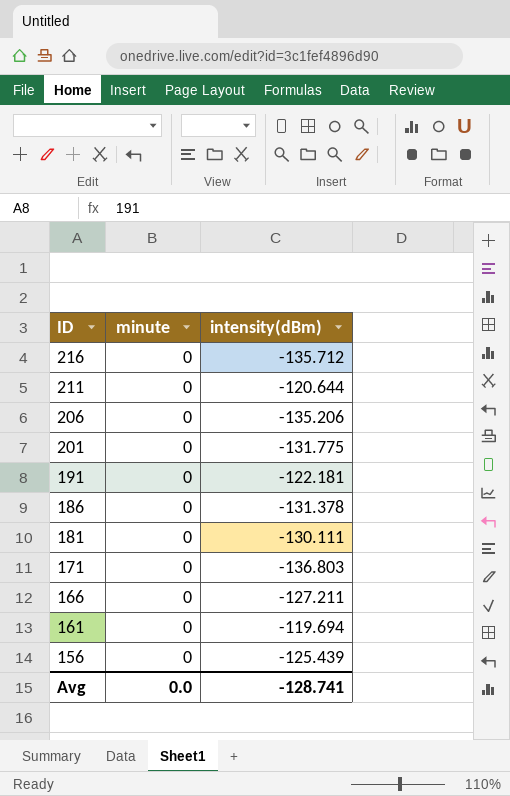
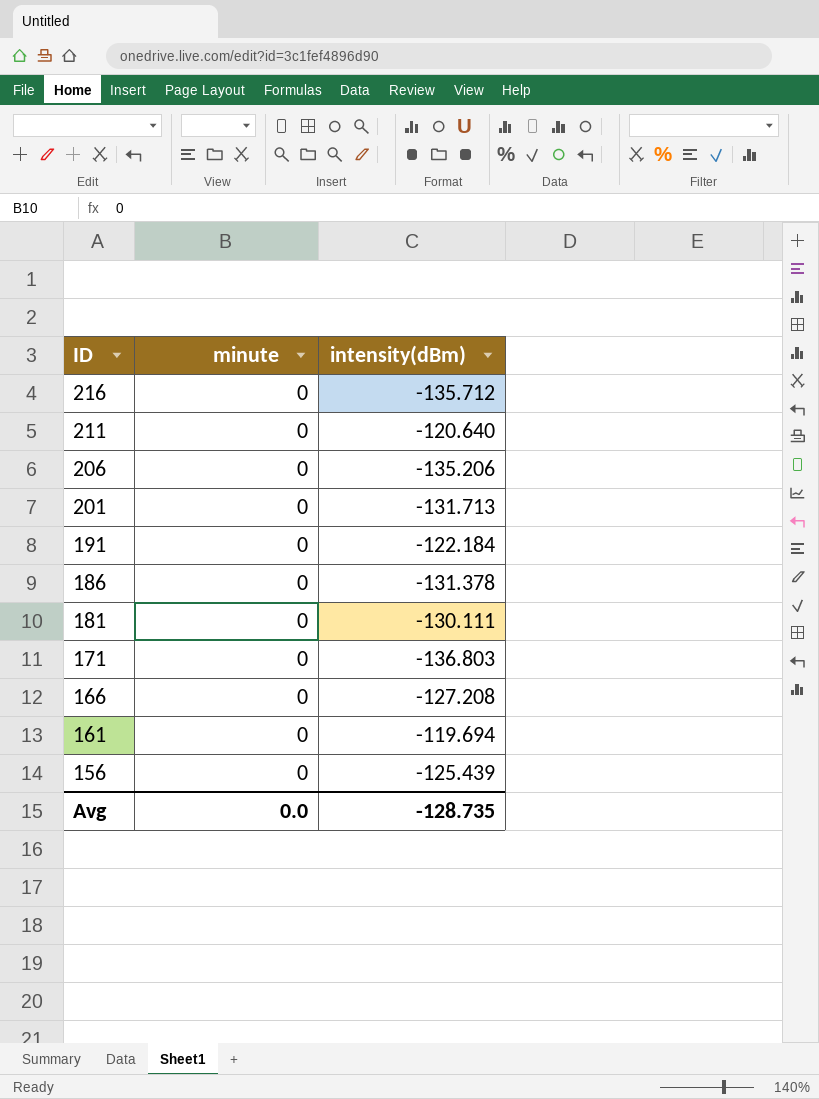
211 | intensity(dBm): -120.644 -> -120.640
201 | intensity(dBm): -131.775 -> -131.713
191 | intensity(dBm): -122.181 -> -122.184
166 | intensity(dBm): -127.211 -> -127.208
Avg | intensity(dBm): -128.741 -> -128.735

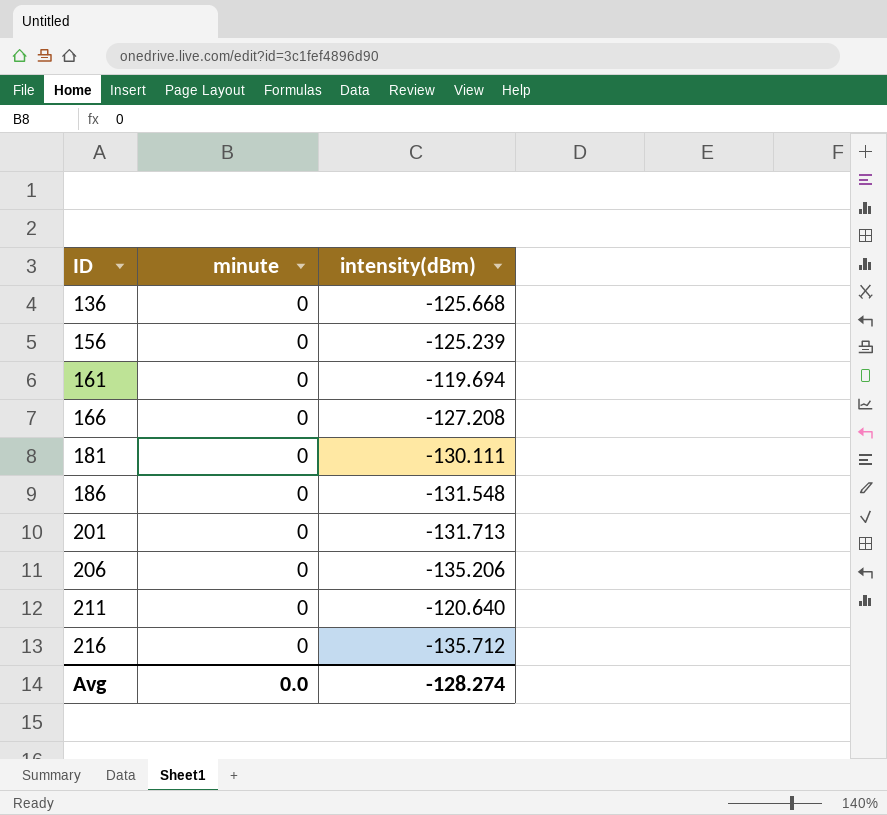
row order: ID descending -> ID ascending
row 191: 0 | -122.184 -> none
row 171: 0 | -136.803 -> none
row 136: none -> 0 | -125.668
156 | intensity(dBm): -125.439 -> -125.239
186 | intensity(dBm): -131.378 -> -131.548
Avg | intensity(dBm): -128.735 -> -128.274

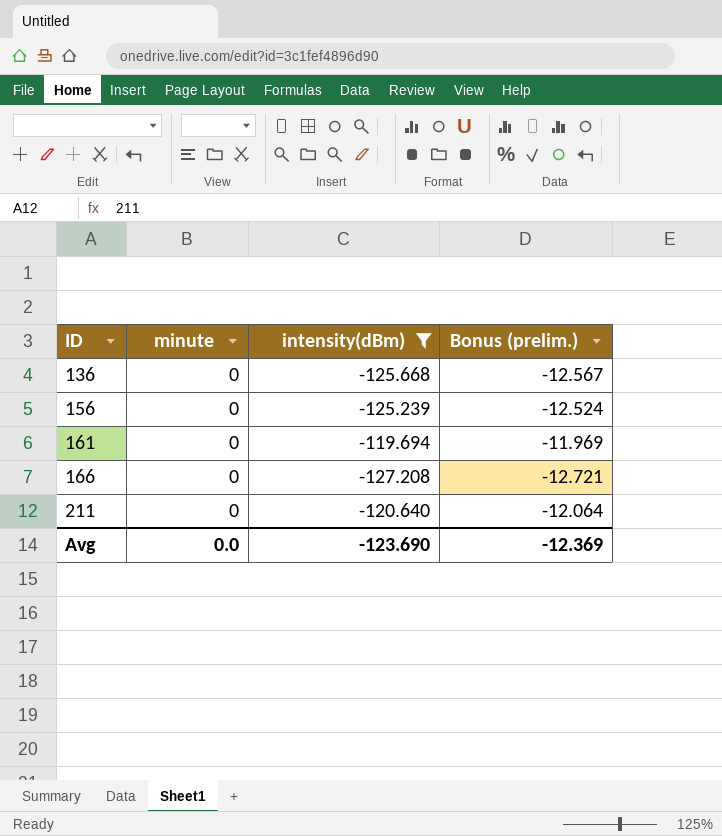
filter: none -> intensity(dBm) >= -127.208
column Bonus (prelim.) | formula: none -> [intensity(dBm)] * 0.1
Avg | intensity(dBm): -128.274 -> -123.690

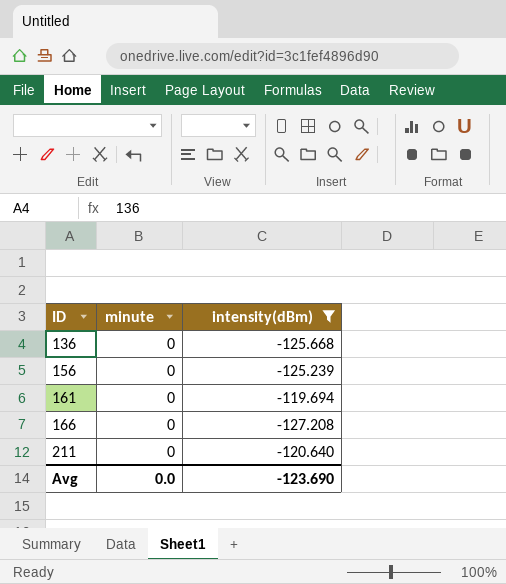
column Bonus (prelim.) | formula: [intensity(dBm)] * 0.1 -> none

